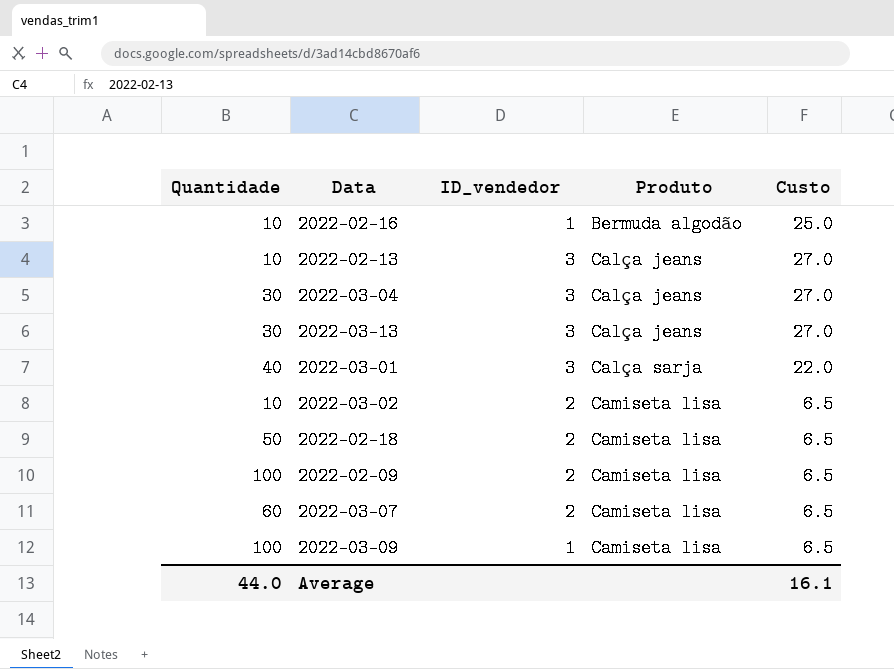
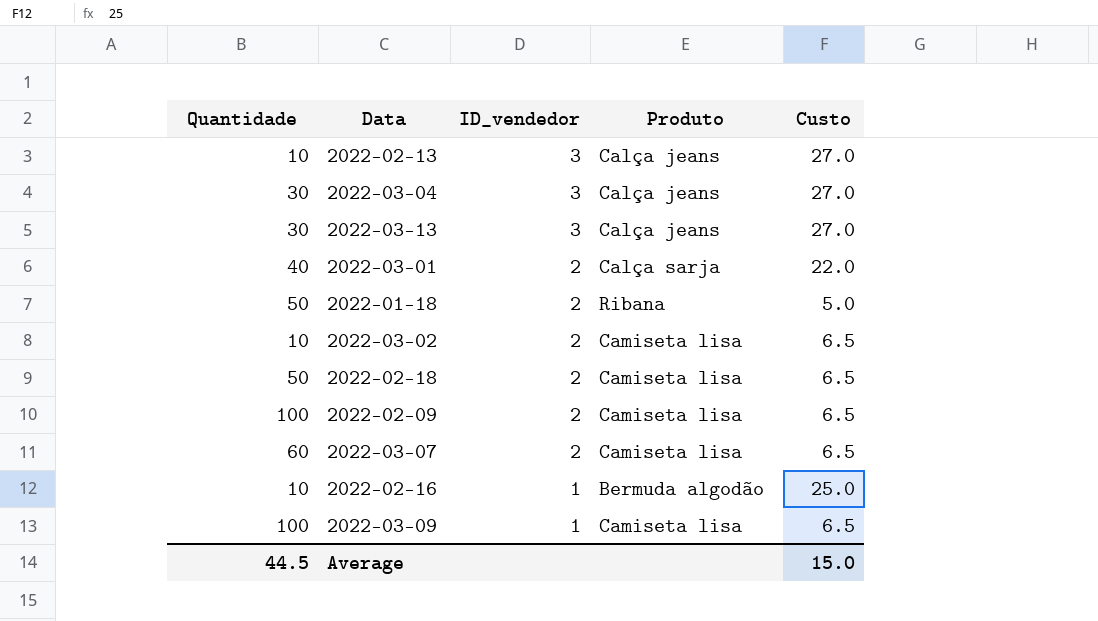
row order: Produto ascending -> ID_vendedor descending
2022-03-01 | ID_vendedor: 3 -> 2
row 2022-01-18: none -> 50 | 2 | Ribana | 5.0
Average | Quantidade: 44.0 -> 44.5
Average | Custo: 16.1 -> 15.0

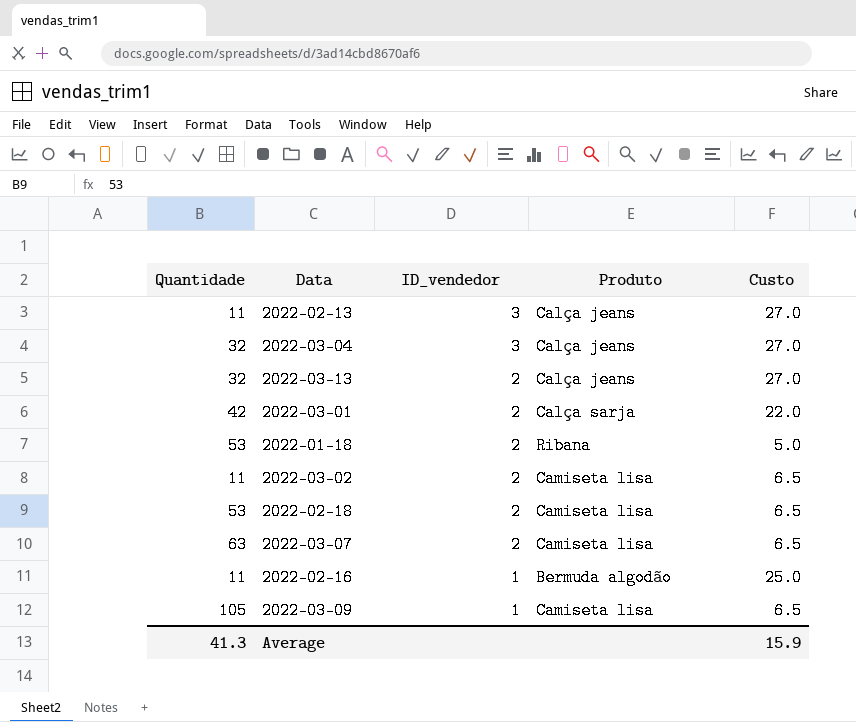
row 2022-02-09: 100 | 2 | Camiseta lisa | 6.5 -> none
2022-02-13 | Quantidade: 10 -> 11
2022-03-04 | Quantidade: 30 -> 32
2022-03-13 | Quantidade: 30 -> 32
2022-03-13 | ID_vendedor: 3 -> 2
2022-03-01 | Quantidade: 40 -> 42
2022-01-18 | Quantidade: 50 -> 53
2022-03-02 | Quantidade: 10 -> 11
2022-02-18 | Quantidade: 50 -> 53
2022-03-07 | Quantidade: 60 -> 63
2022-02-16 | Quantidade: 10 -> 11
2022-03-09 | Quantidade: 100 -> 105
Average | Quantidade: 44.5 -> 41.3
Average | Custo: 15.0 -> 15.9

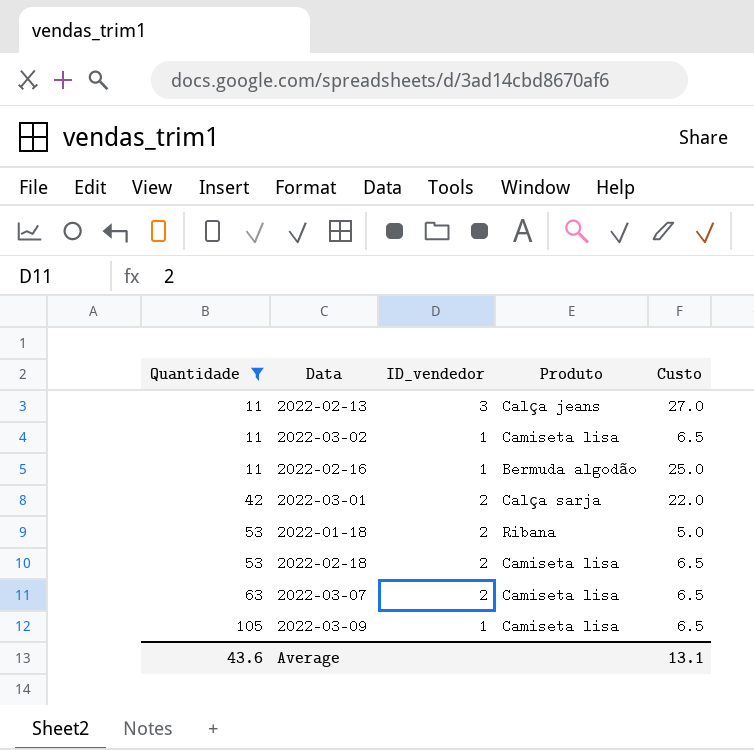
filter: none -> Quantidade != 32
row order: ID_vendedor descending -> Quantidade ascending
2022-03-02 | ID_vendedor: 2 -> 1
Average | Quantidade: 41.3 -> 43.6
Average | Custo: 15.9 -> 13.1

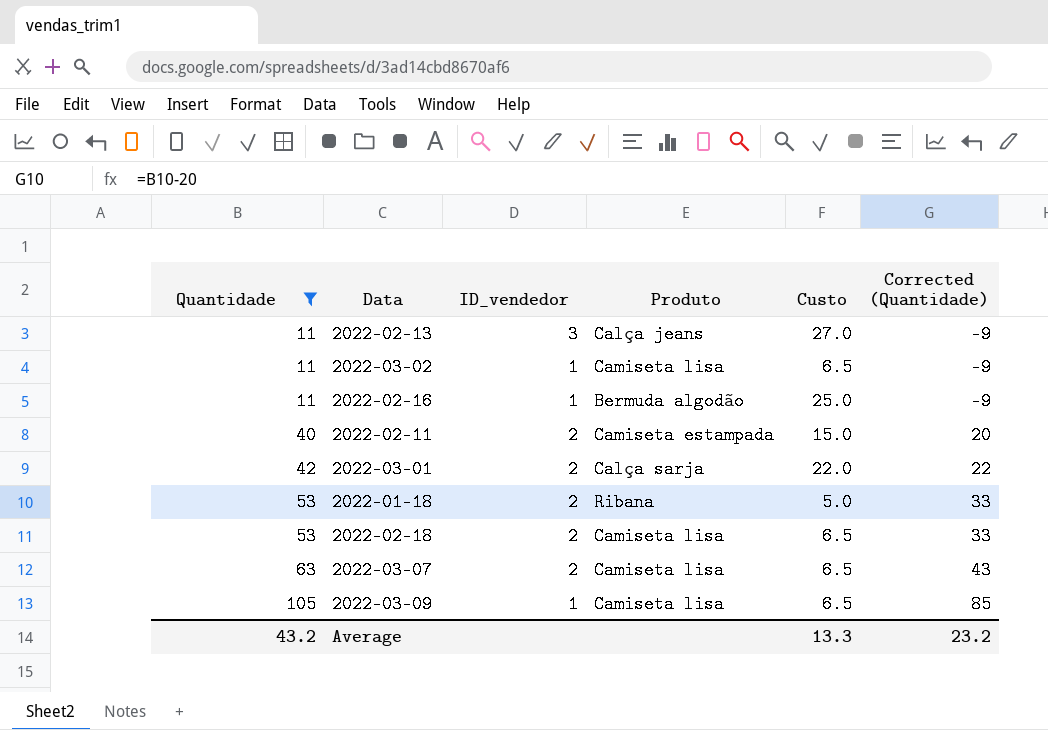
column Corrected (Quantidade) | formula: none -> [Quantidade] - 20
row 2022-02-11: none -> 40 | 2 | Camiseta estampada | 15.0 | 20
Average | Quantidade: 43.6 -> 43.2
Average | Custo: 13.1 -> 13.3

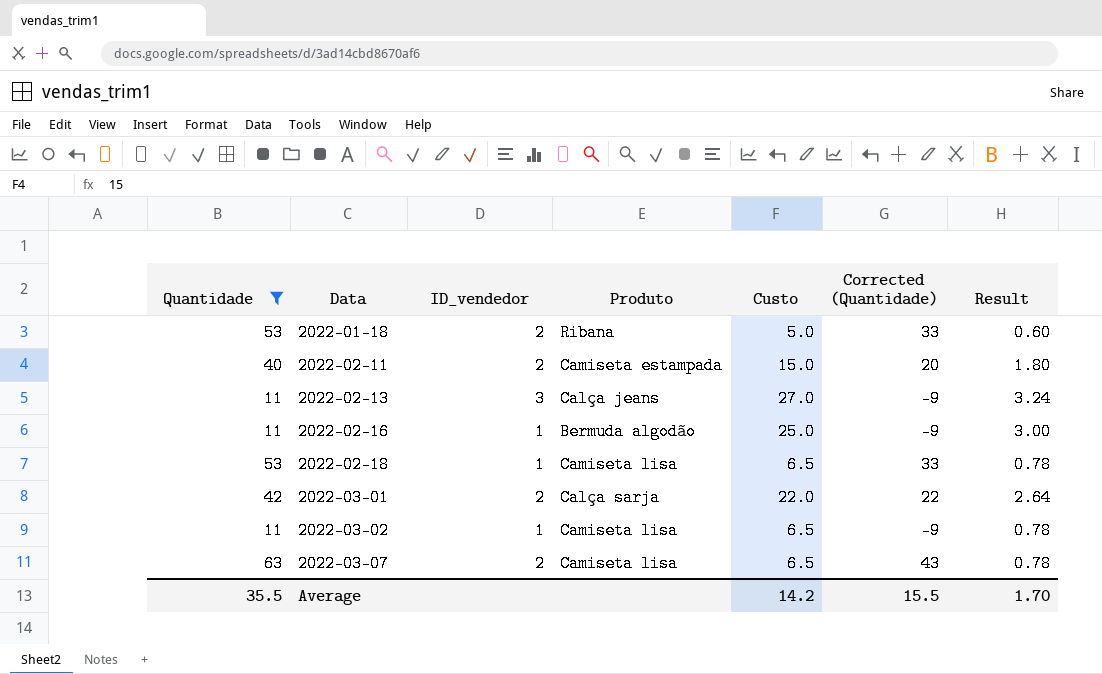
row order: Quantidade ascending -> Data ascending
column Result | formula: none -> [Custo] * 0.12
row 2022-03-09: 105 | 1 | Camiseta lisa | 6.5 | 85 -> none
2022-02-18 | ID_vendedor: 2 -> 1
Average | Quantidade: 43.2 -> 35.5
Average | Custo: 13.3 -> 14.2
Average | Corrected (Quantidade): 23.2 -> 15.5

